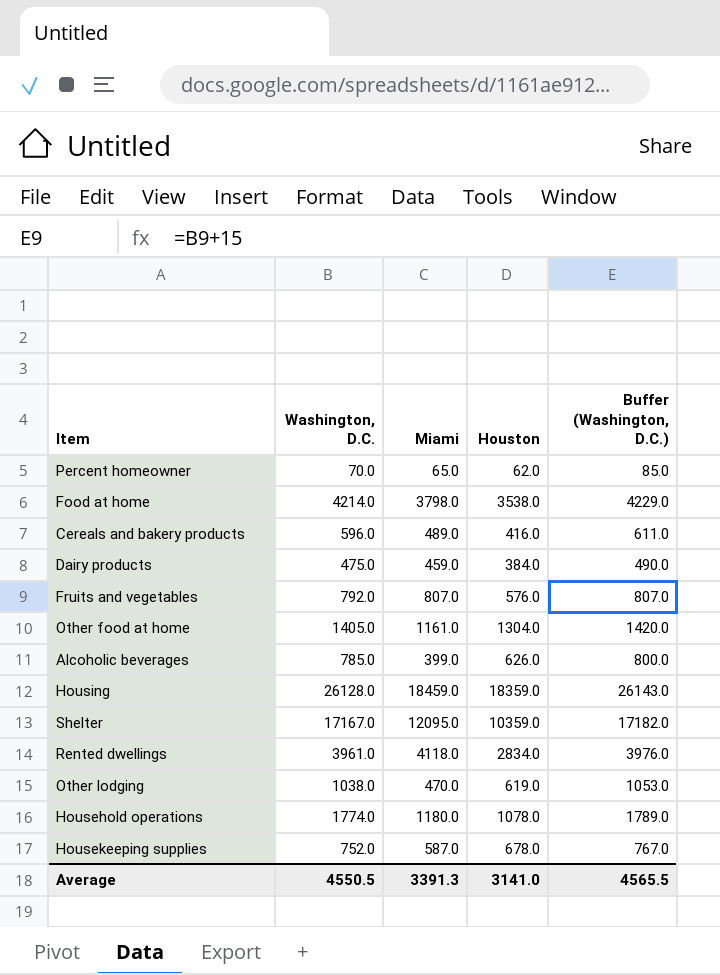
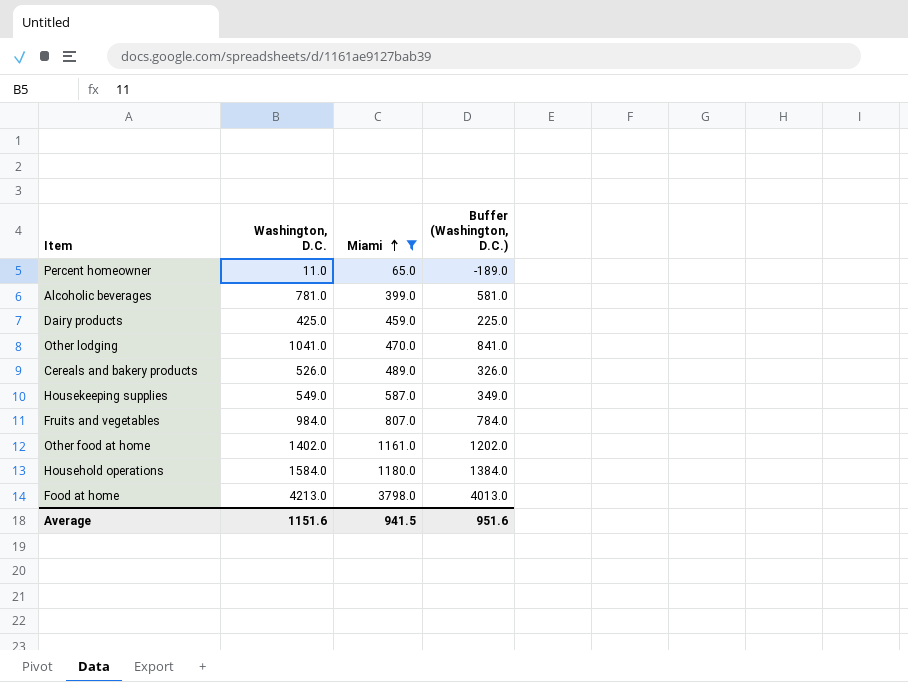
filter: none -> Miami <= 3798.0
row order: none -> Miami ascending
column Houston | position: 4 -> none
column Buffer (Washington, D.C.) | formula: [Washington, D.C.] + 15 -> [Washington, D.C.] - 200
Percent homeowner | Washington, D.C.: 70.0 -> 11.0
Alcoholic beverages | Washington, D.C.: 785.0 -> 781.0
Dairy products | Washington, D.C.: 475.0 -> 425.0
Other lodging | Washington, D.C.: 1038.0 -> 1041.0
Cereals and bakery products | Washington, D.C.: 596.0 -> 526.0
Housekeeping supplies | Washington, D.C.: 752.0 -> 549.0
Fruits and vegetables | Washington, D.C.: 792.0 -> 984.0
Other food at home | Washington, D.C.: 1405.0 -> 1402.0
Household operations | Washington, D.C.: 1774.0 -> 1584.0
Food at home | Washington, D.C.: 4214.0 -> 4213.0
Average | Washington, D.C.: 4550.5 -> 1151.6
Average | Miami: 3391.3 -> 941.5
Average | Buffer (Washington, D.C.): 4565.5 -> 951.6

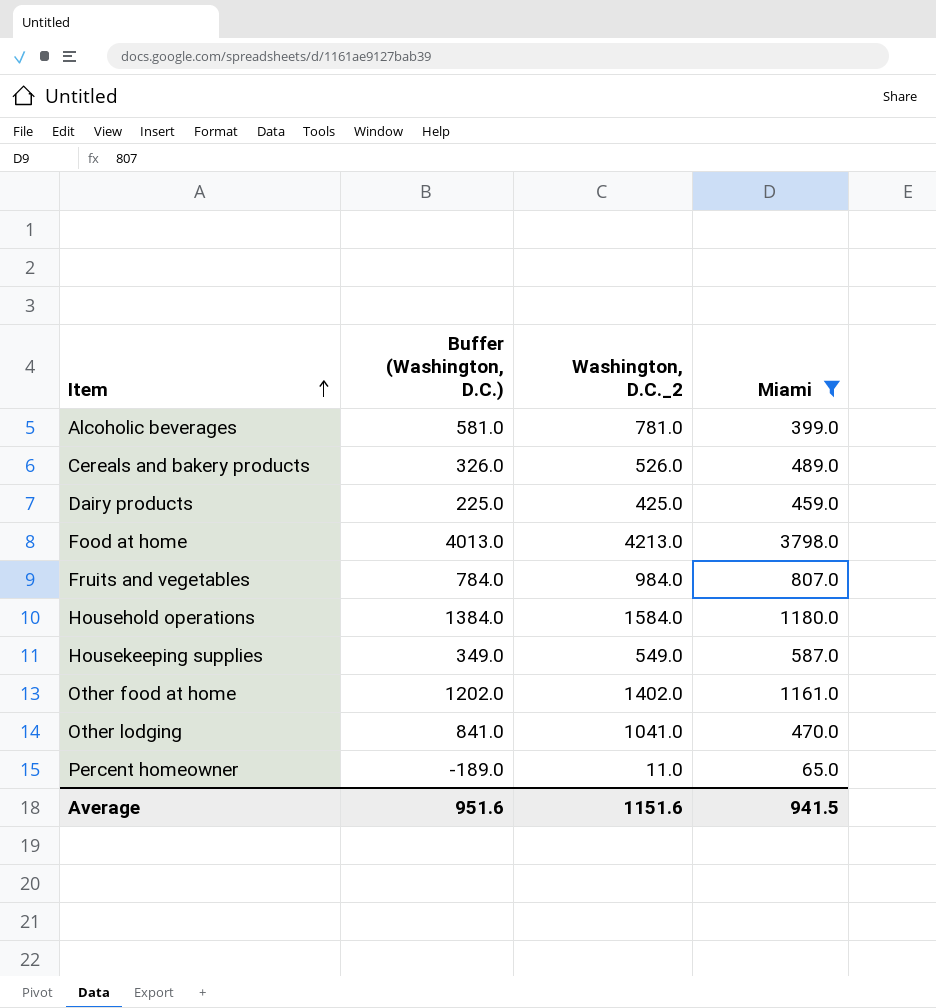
row order: Miami ascending -> Item ascending
column Buffer (Washington, D.C.) | position: 4 -> 2
column name: Washington, D.C. -> Washington, D.C._2

